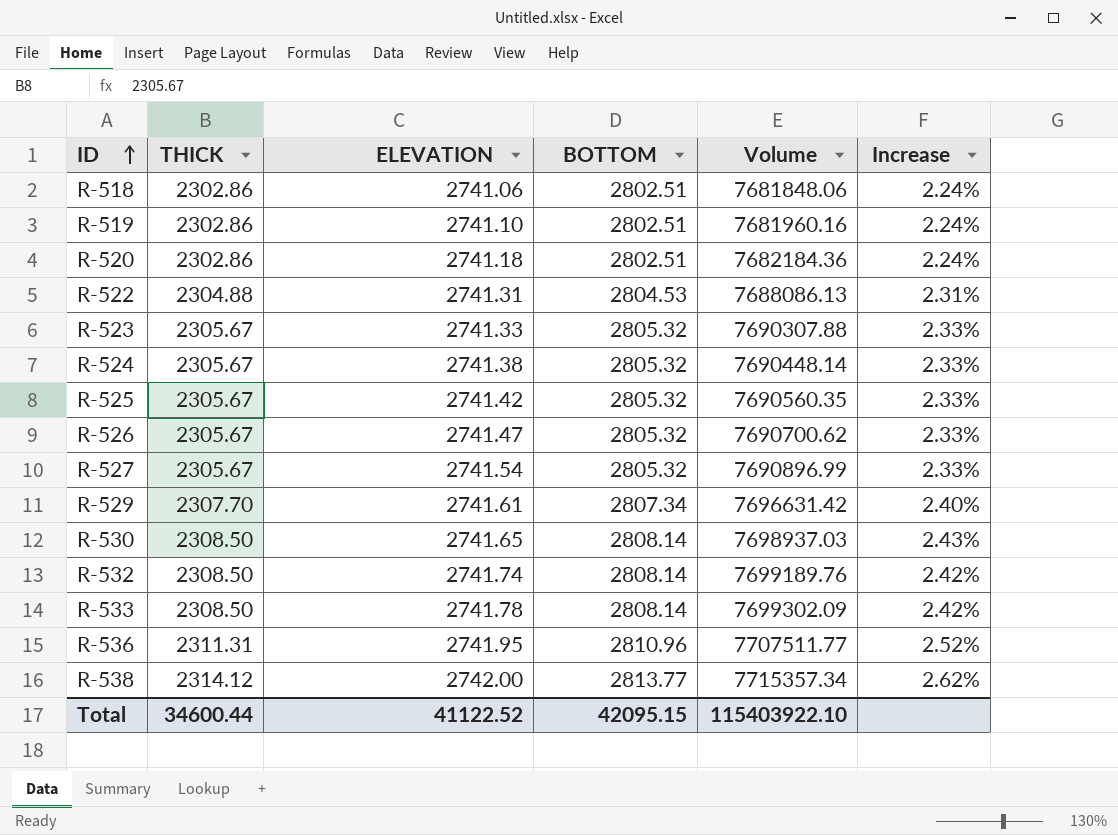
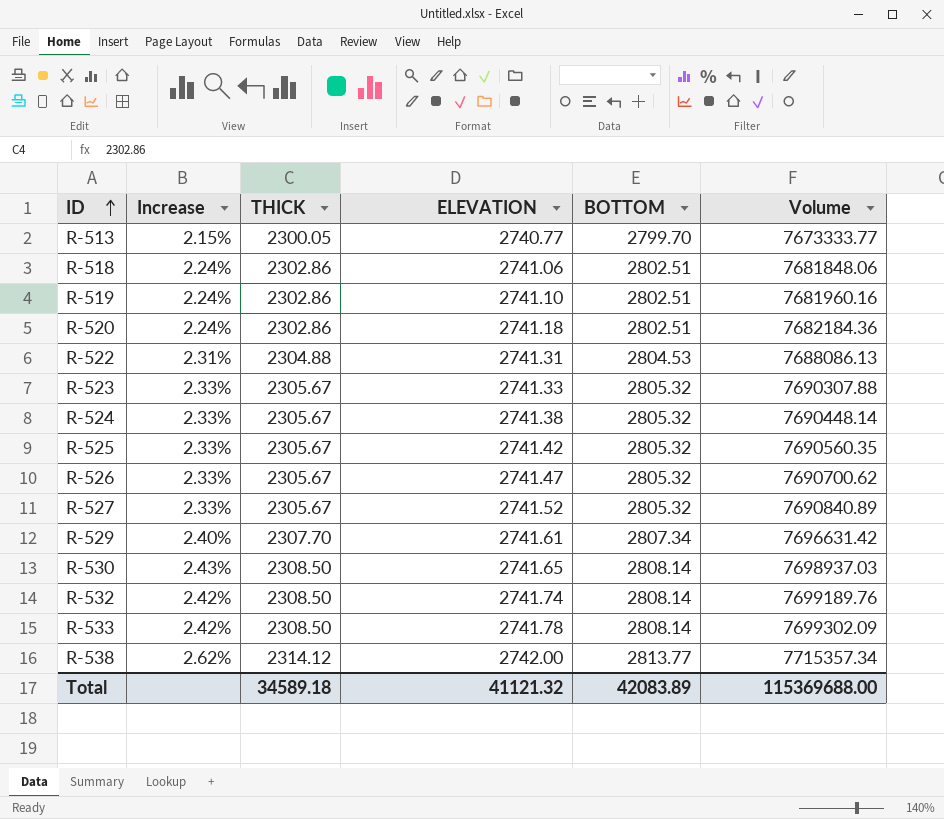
column Increase | position: 6 -> 2
row R-536: 2311.31 | 2741.95 | 2810.96 | 7707511.77 | 2.52% -> none
row R-513: none -> 2.15% | 2300.05 | 2740.77 | 2799.70 | 7673333.77
R-527 | ELEVATION: 2741.54 -> 2741.52
R-527 | Volume: 7690896.99 -> 7690840.89
Total | THICK: 34600.44 -> 34589.18
Total | ELEVATION: 41122.52 -> 41121.32
Total | BOTTOM: 42095.15 -> 42083.89
Total | Volume: 115403922.10 -> 115369688.00

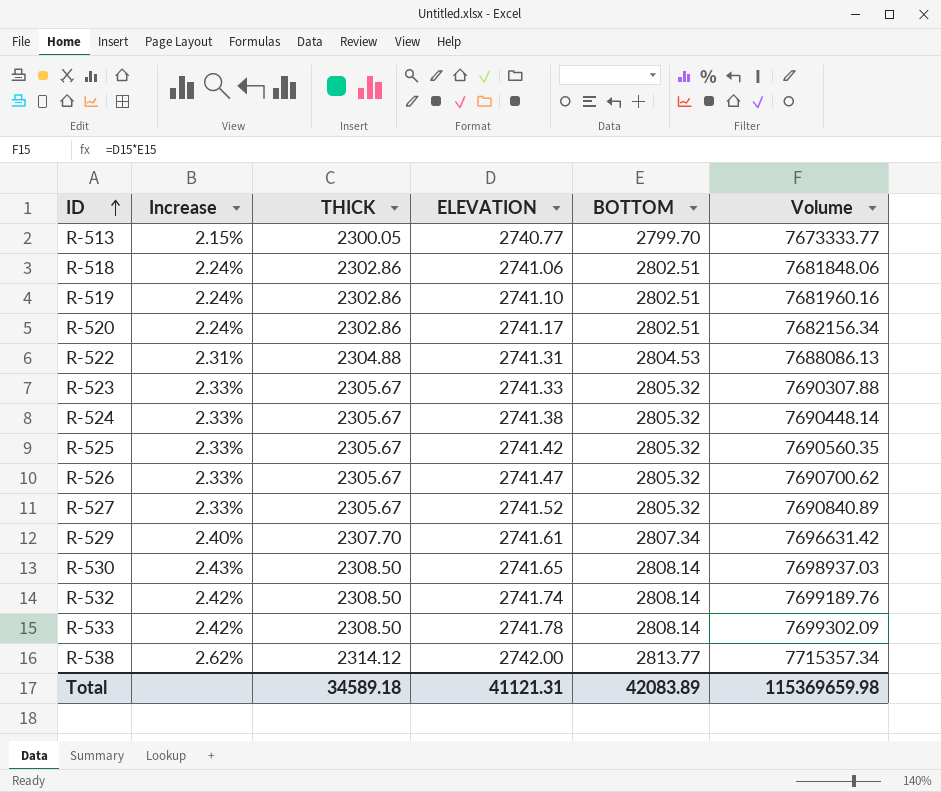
R-520 | ELEVATION: 2741.18 -> 2741.17
R-520 | Volume: 7682184.36 -> 7682156.34
Total | ELEVATION: 41121.32 -> 41121.31
Total | Volume: 115369688.00 -> 115369659.98

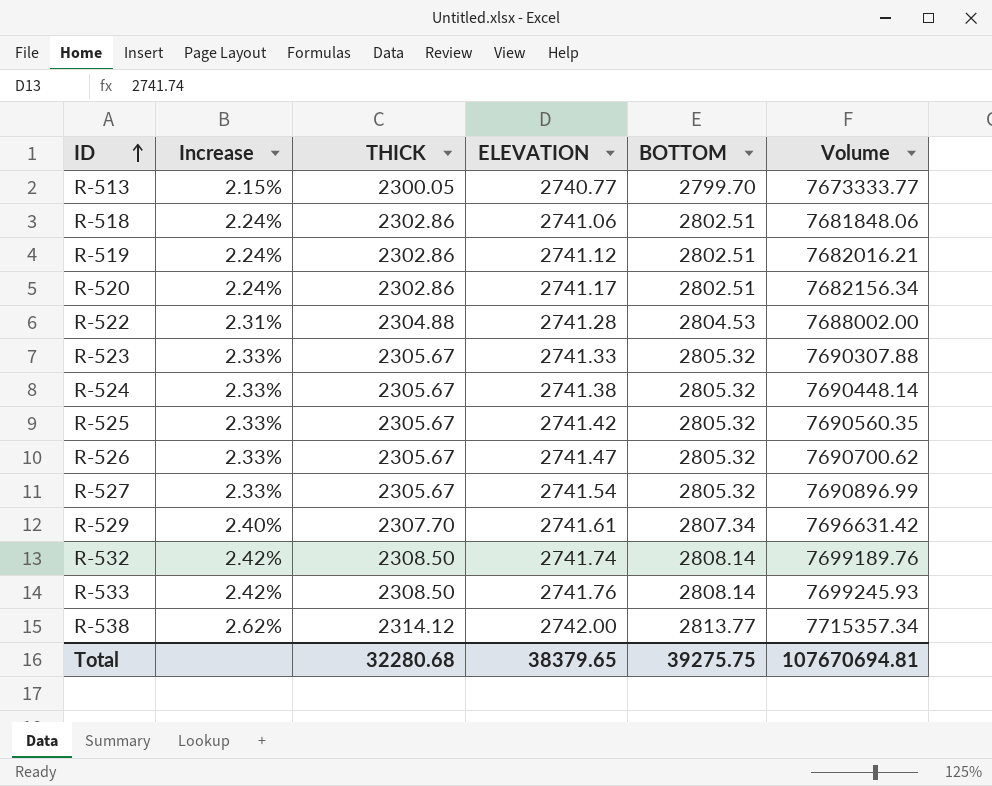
row R-530: 2.43% | 2308.50 | 2741.65 | 2808.14 | 7698937.03 -> none
R-519 | ELEVATION: 2741.10 -> 2741.12
R-519 | Volume: 7681960.16 -> 7682016.21
R-522 | ELEVATION: 2741.31 -> 2741.28
R-522 | Volume: 7688086.13 -> 7688002.00
R-527 | ELEVATION: 2741.52 -> 2741.54
R-527 | Volume: 7690840.89 -> 7690896.99
R-533 | ELEVATION: 2741.78 -> 2741.76
R-533 | Volume: 7699302.09 -> 7699245.93
Total | THICK: 34589.18 -> 32280.68
Total | ELEVATION: 41121.31 -> 38379.65
Total | BOTTOM: 42083.89 -> 39275.75
Total | Volume: 115369659.98 -> 107670694.81

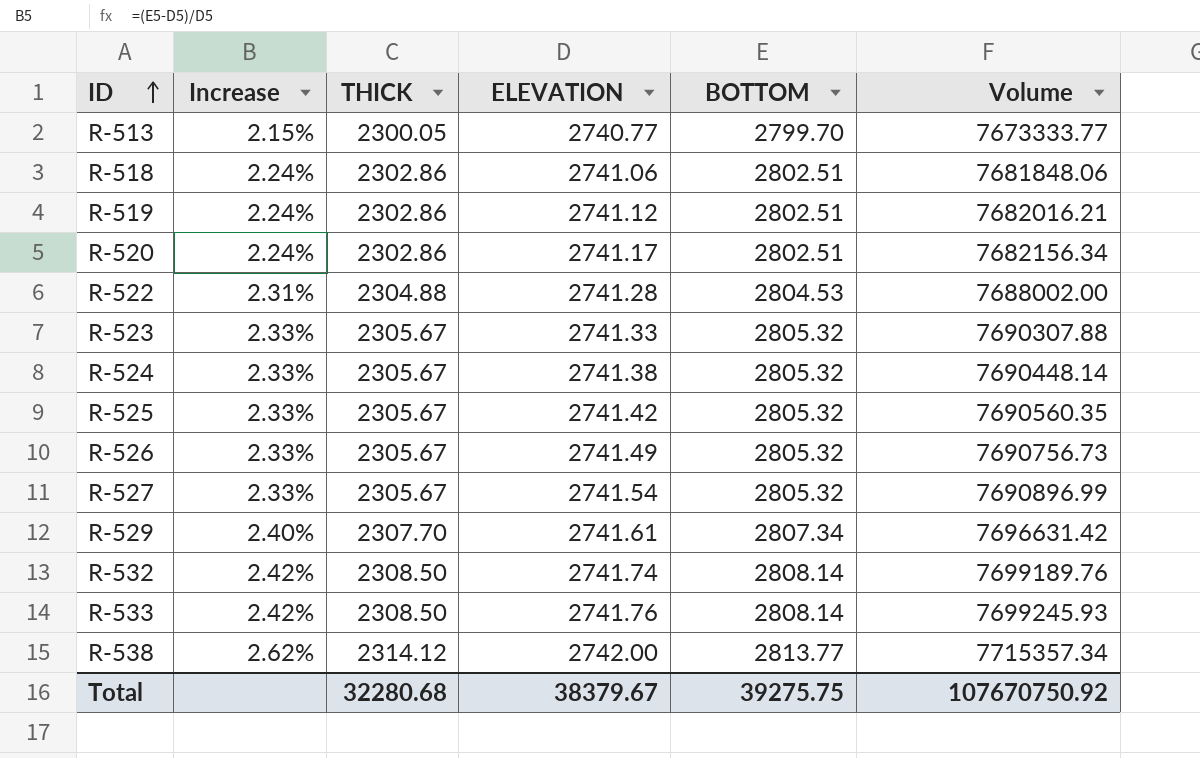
R-526 | ELEVATION: 2741.47 -> 2741.49
R-526 | Volume: 7690700.62 -> 7690756.73
Total | ELEVATION: 38379.65 -> 38379.67
Total | Volume: 107670694.81 -> 107670750.92

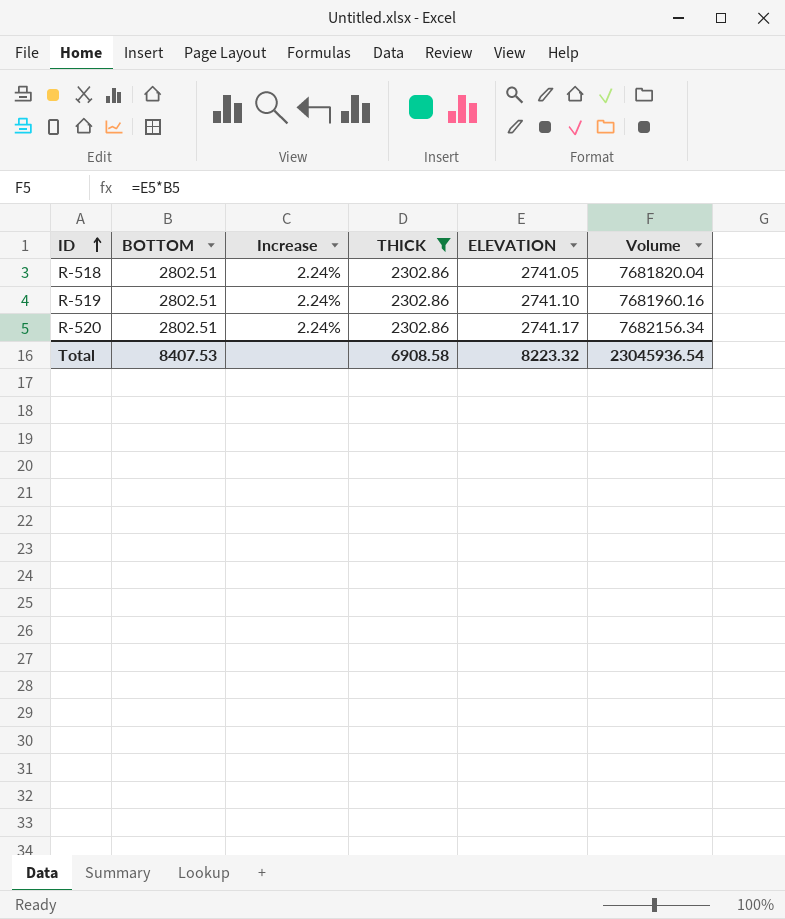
filter: none -> THICK = 2302.86
column BOTTOM | position: 5 -> 2
R-518 | ELEVATION: 2741.06 -> 2741.05
R-518 | Volume: 7681848.06 -> 7681820.04
R-519 | ELEVATION: 2741.12 -> 2741.10
R-519 | Volume: 7682016.21 -> 7681960.16
Total | BOTTOM: 39275.75 -> 8407.53
Total | THICK: 32280.68 -> 6908.58
Total | ELEVATION: 38379.67 -> 8223.32
Total | Volume: 107670750.92 -> 23045936.54

